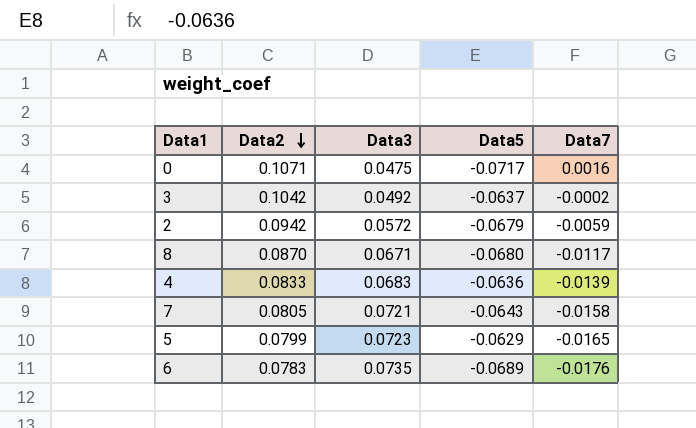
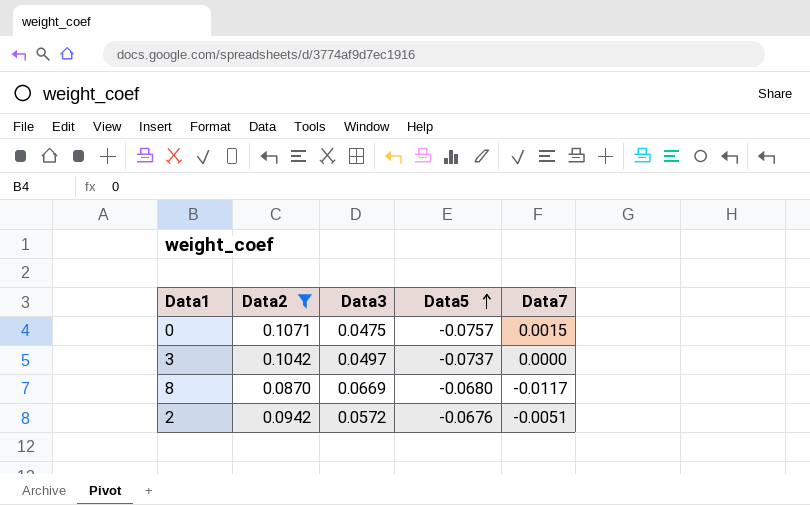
filter: none -> Data2 >= 0.0870
row order: Data2 descending -> Data5 ascending
0 | Data5: -0.0717 -> -0.0757
0 | Data7: 0.0016 -> 0.0015
3 | Data3: 0.0492 -> 0.0497
3 | Data5: -0.0637 -> -0.0737
3 | Data7: -0.0002 -> 0.0000
8 | Data3: 0.0671 -> 0.0669
2 | Data5: -0.0679 -> -0.0676
2 | Data7: -0.0059 -> -0.0051

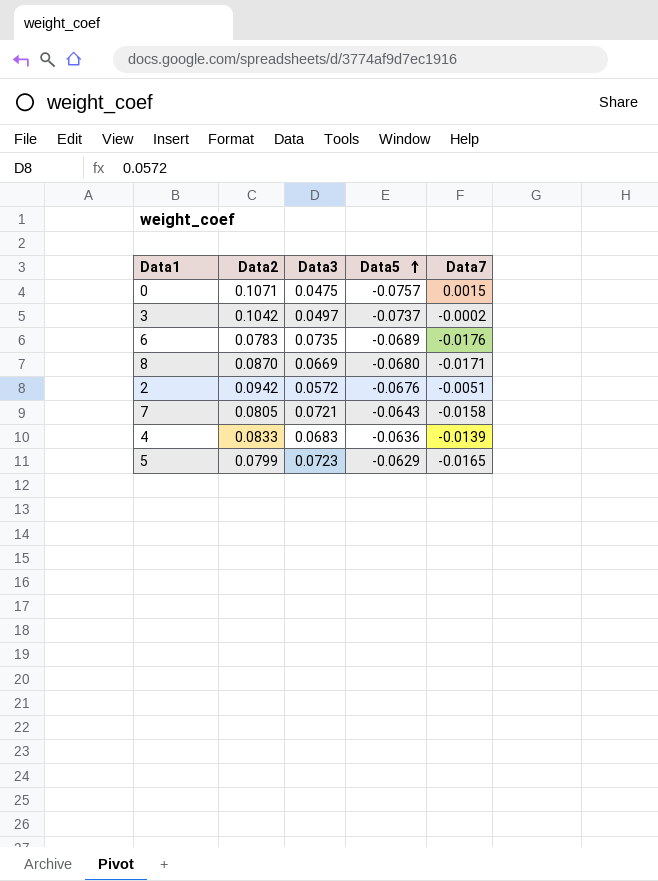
filter: Data2 >= 0.0870 -> none
3 | Data7: 0.0000 -> -0.0002
8 | Data7: -0.0117 -> -0.0171

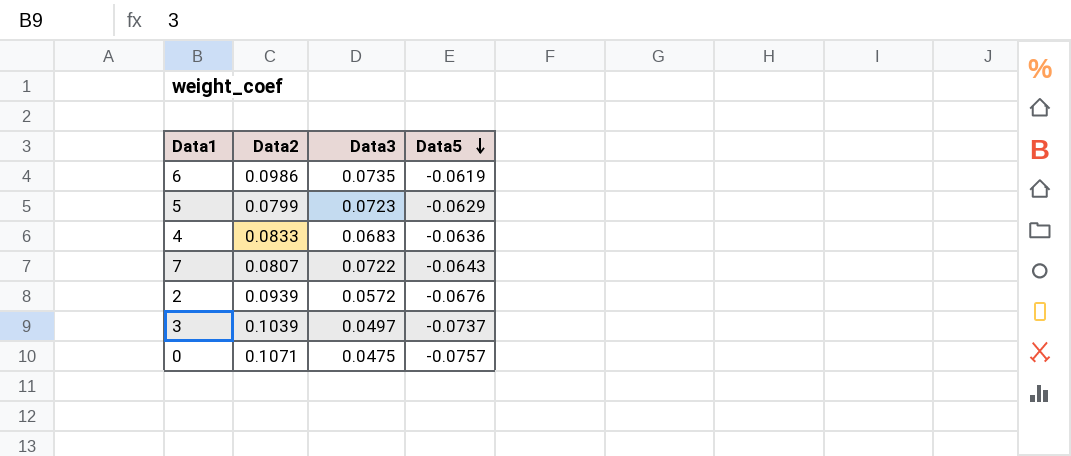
row order: Data5 ascending -> Data5 descending
column Data7 | position: 5 -> none
row 8: 0.0870 | 0.0669 | -0.0680 | -0.0171 -> none
6 | Data2: 0.0783 -> 0.0986
6 | Data5: -0.0689 -> -0.0619
7 | Data2: 0.0805 -> 0.0807
7 | Data3: 0.0721 -> 0.0722
2 | Data2: 0.0942 -> 0.0939
3 | Data2: 0.1042 -> 0.1039

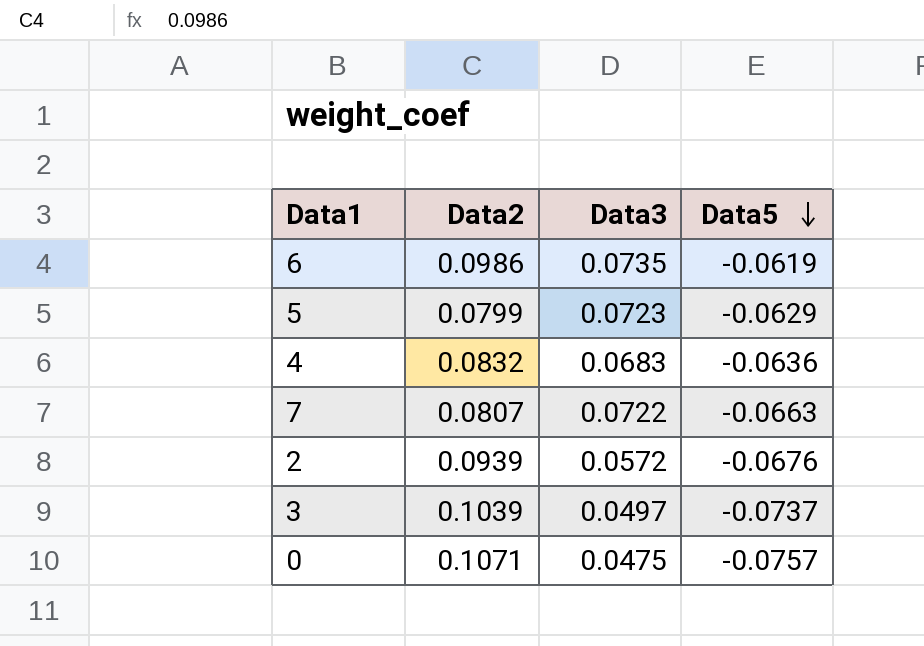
4 | Data2: 0.0833 -> 0.0832
7 | Data5: -0.0643 -> -0.0663

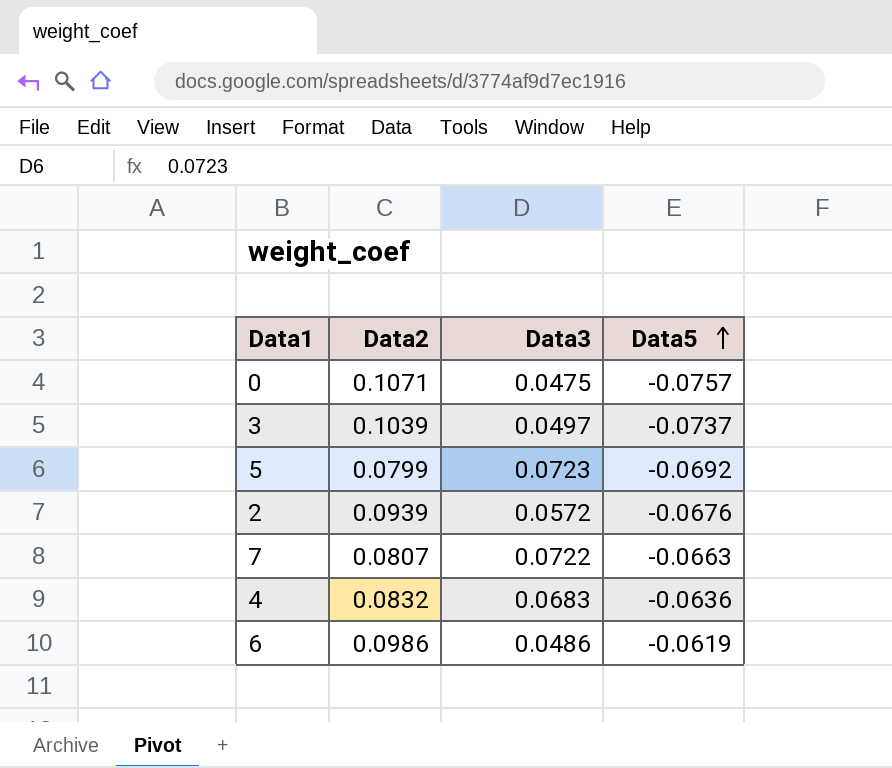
row order: Data5 descending -> Data5 ascending
5 | Data5: -0.0629 -> -0.0692
6 | Data3: 0.0735 -> 0.0486

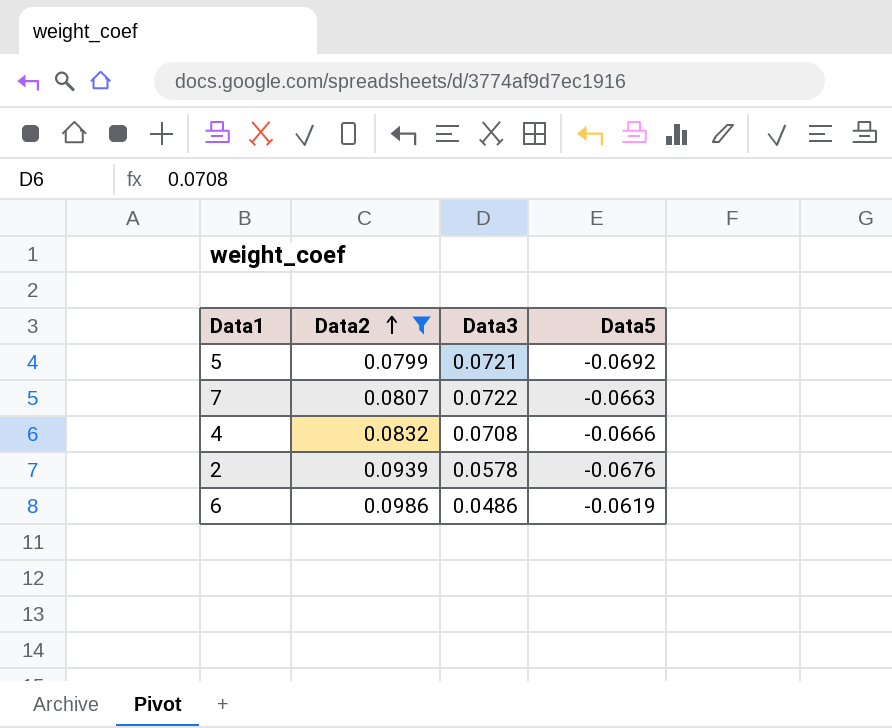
filter: none -> Data2 <= 0.0986
row order: Data5 ascending -> Data2 ascending
5 | Data3: 0.0723 -> 0.0721
4 | Data3: 0.0683 -> 0.0708
4 | Data5: -0.0636 -> -0.0666
2 | Data3: 0.0572 -> 0.0578

